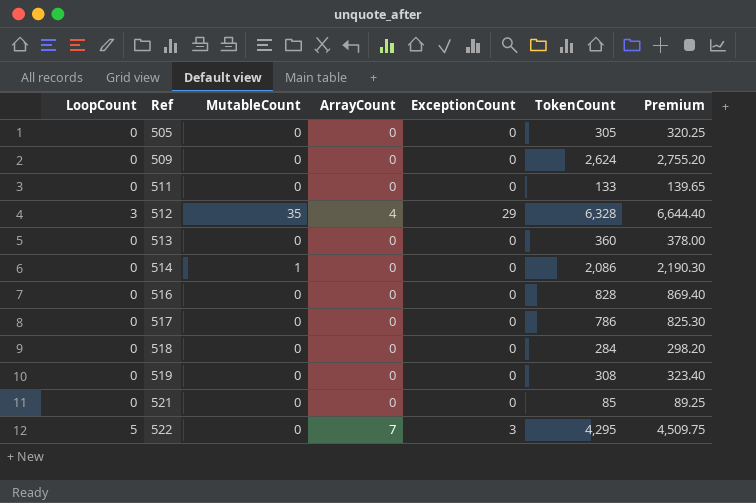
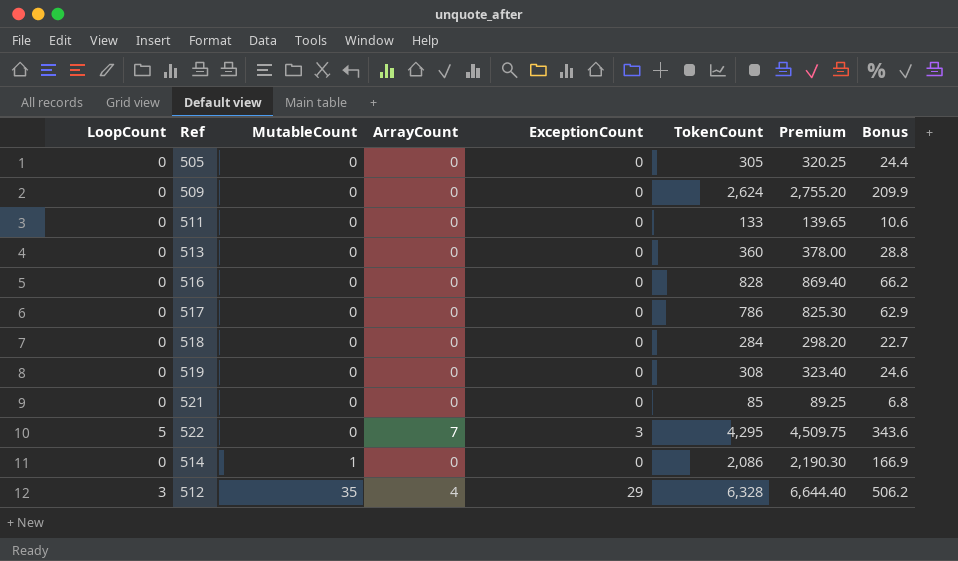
row order: Ref ascending -> MutableCount ascending
column Bonus | formula: none -> [TokenCount] * 0.08

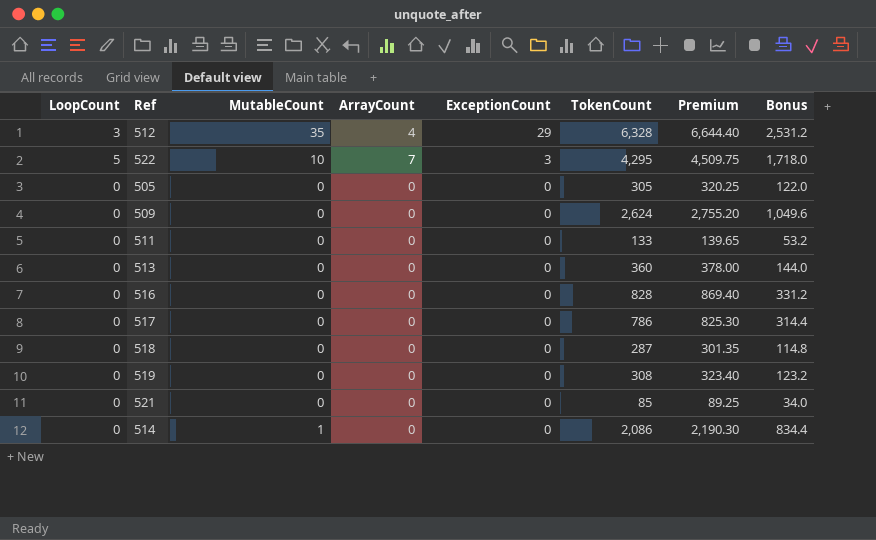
row order: MutableCount ascending -> ExceptionCount descending
column Bonus | formula: [TokenCount] * 0.08 -> [TokenCount] * 0.4
522 | MutableCount: 0 -> 10
518 | TokenCount: 284 -> 287
518 | Premium: 298.20 -> 301.35

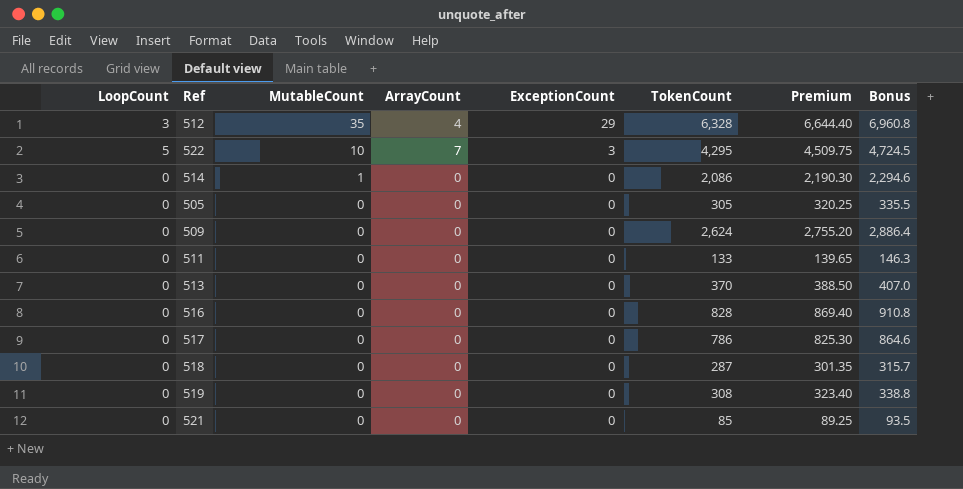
row order: ExceptionCount descending -> MutableCount descending
column Bonus | formula: [TokenCount] * 0.4 -> [TokenCount] * 1.1
513 | TokenCount: 360 -> 370
513 | Premium: 378.00 -> 388.50

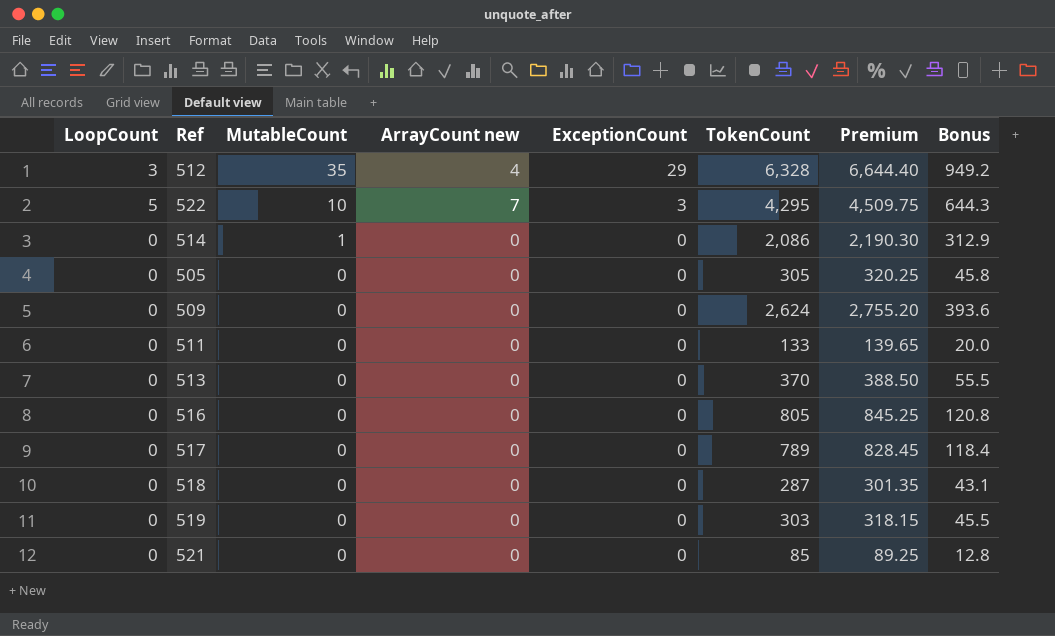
column name: ArrayCount -> ArrayCount new
column Bonus | formula: [TokenCount] * 1.1 -> [TokenCount] * 0.15
516 | TokenCount: 828 -> 805
516 | Premium: 869.40 -> 845.25
517 | TokenCount: 786 -> 789
517 | Premium: 825.30 -> 828.45
519 | TokenCount: 308 -> 303
519 | Premium: 323.40 -> 318.15

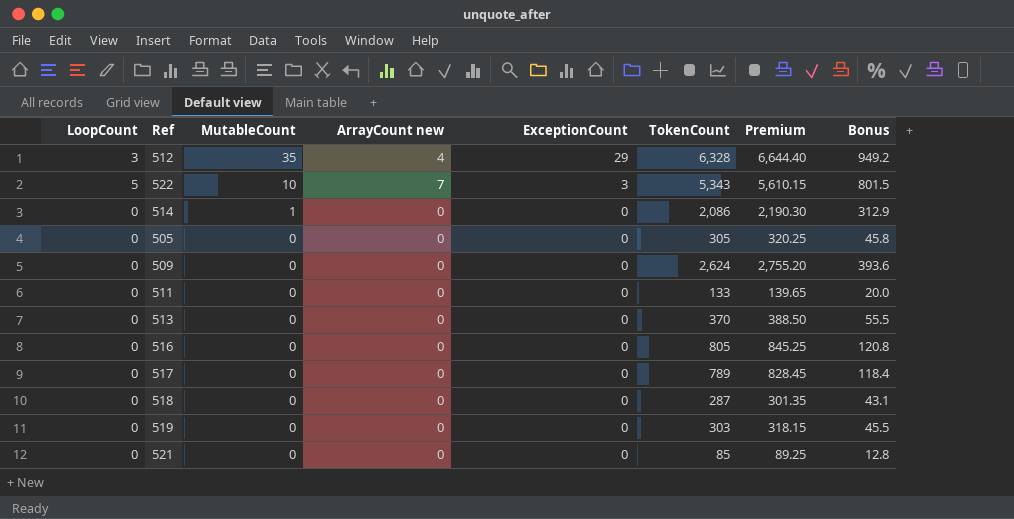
522 | TokenCount: 4,295 -> 5,343
522 | Premium: 4,509.75 -> 5,610.15
522 | Bonus: 644.3 -> 801.5

